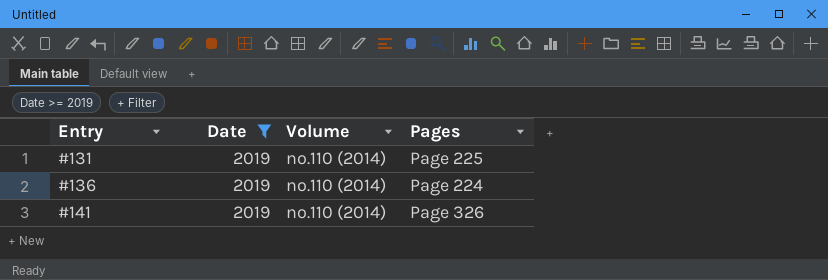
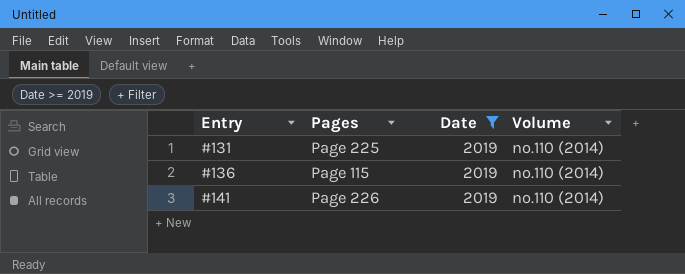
column Pages | position: 4 -> 2
#136 | Pages: Page 224 -> Page 115
#141 | Pages: Page 326 -> Page 226

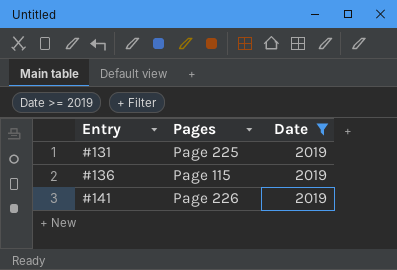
column Volume | position: 4 -> none

